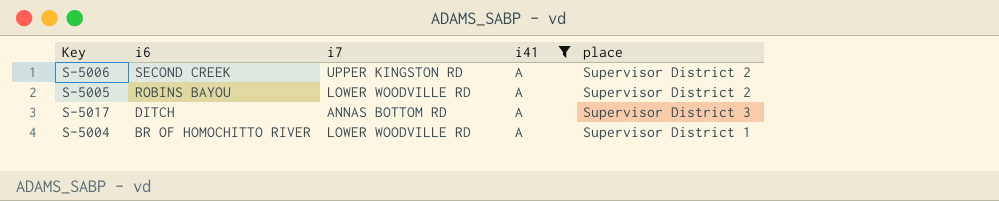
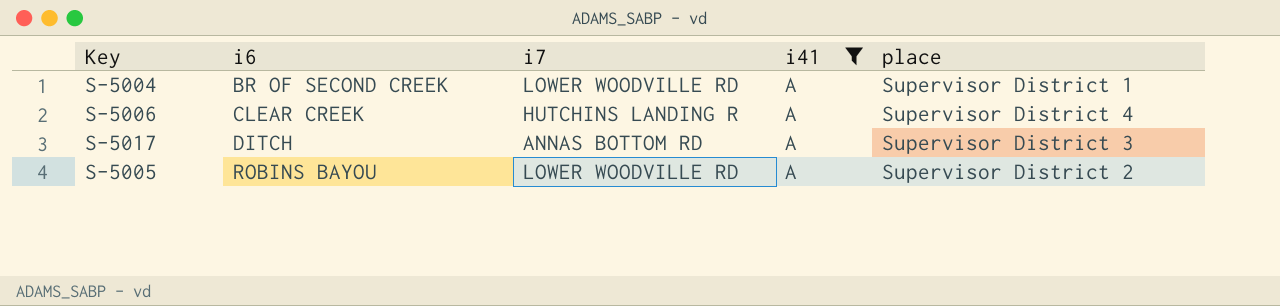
row order: i6 descending -> i6 ascending
S-5004 | i6: BR OF HOMOCHITTO RIVER -> BR OF SECOND CREEK
S-5006 | i6: SECOND CREEK -> CLEAR CREEK
S-5006 | i7: UPPER KINGSTON RD -> HUTCHINS LANDING R
S-5006 | place: Supervisor District 2 -> Supervisor District 4

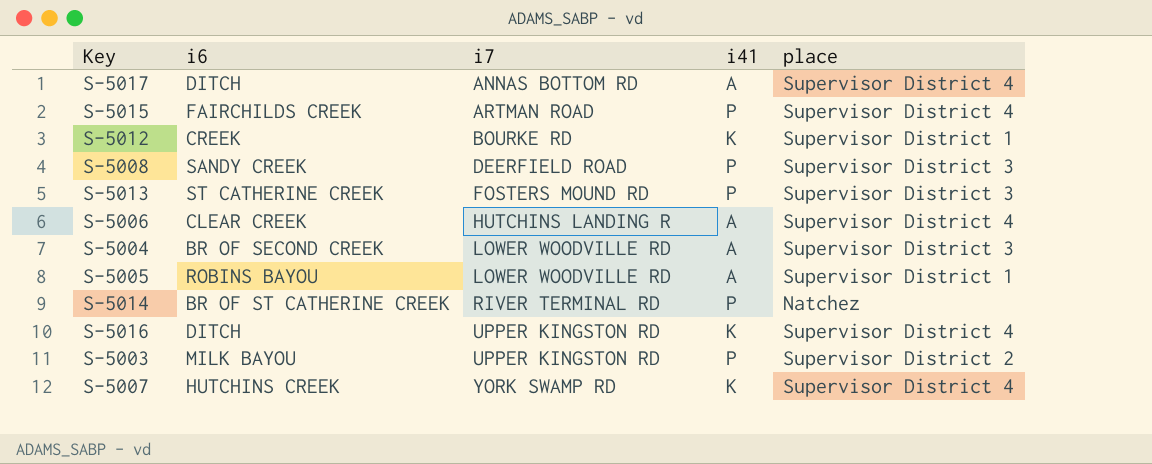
filter: i41 = A -> none
row order: i6 ascending -> i7 ascending
S-5017 | place: Supervisor District 3 -> Supervisor District 4
S-5004 | place: Supervisor District 1 -> Supervisor District 3
S-5005 | place: Supervisor District 2 -> Supervisor District 1

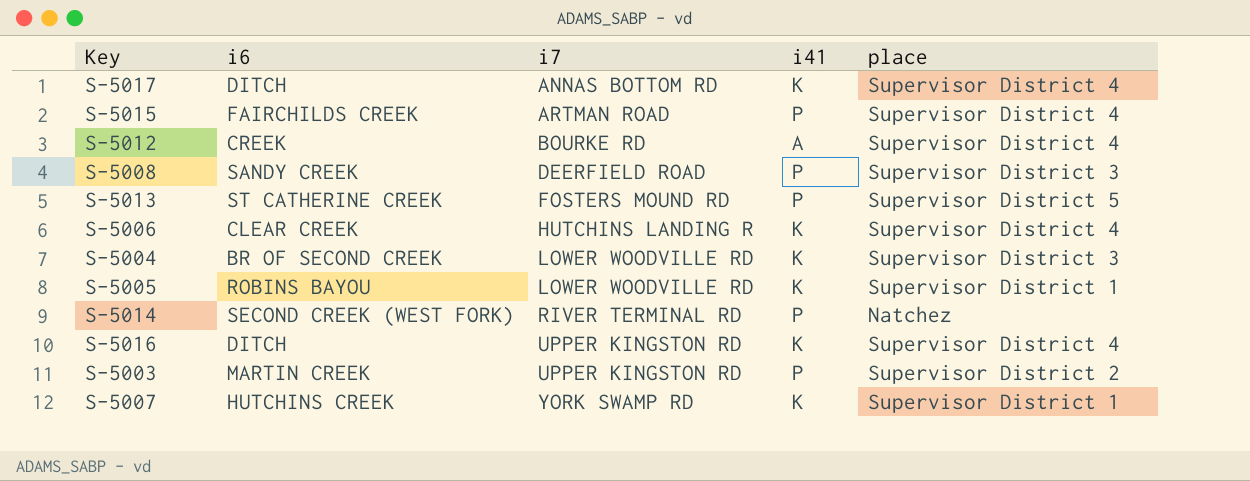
S-5017 | i41: A -> K
S-5012 | i41: K -> A
S-5012 | place: Supervisor District 1 -> Supervisor District 4
S-5013 | place: Supervisor District 3 -> Supervisor District 5
S-5006 | i41: A -> K
S-5004 | i41: A -> K
S-5005 | i41: A -> K
S-5014 | i6: BR OF ST CATHERINE CREEK -> SECOND CREEK (WEST FORK)
S-5003 | i6: MILK BAYOU -> MARTIN CREEK
S-5007 | place: Supervisor District 4 -> Supervisor District 1

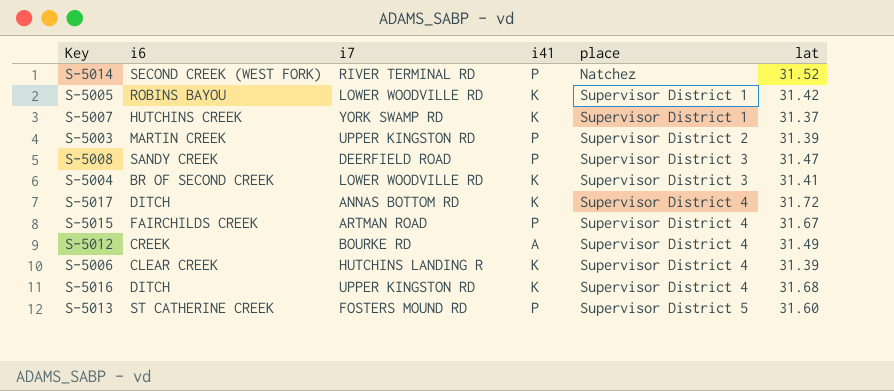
row order: i7 ascending -> place ascending
column lat | position: none -> 6

